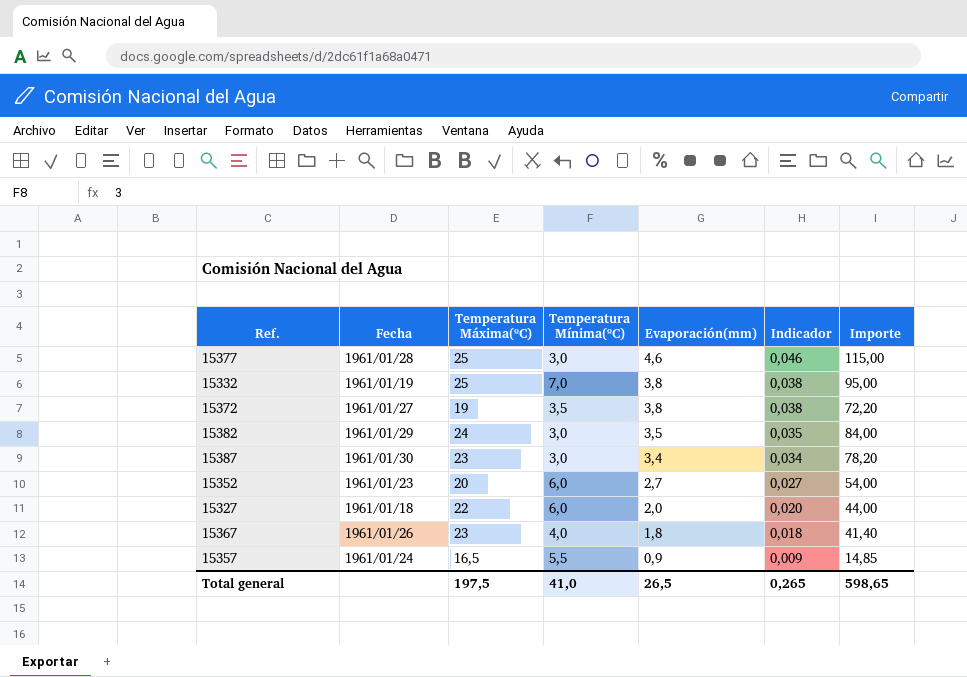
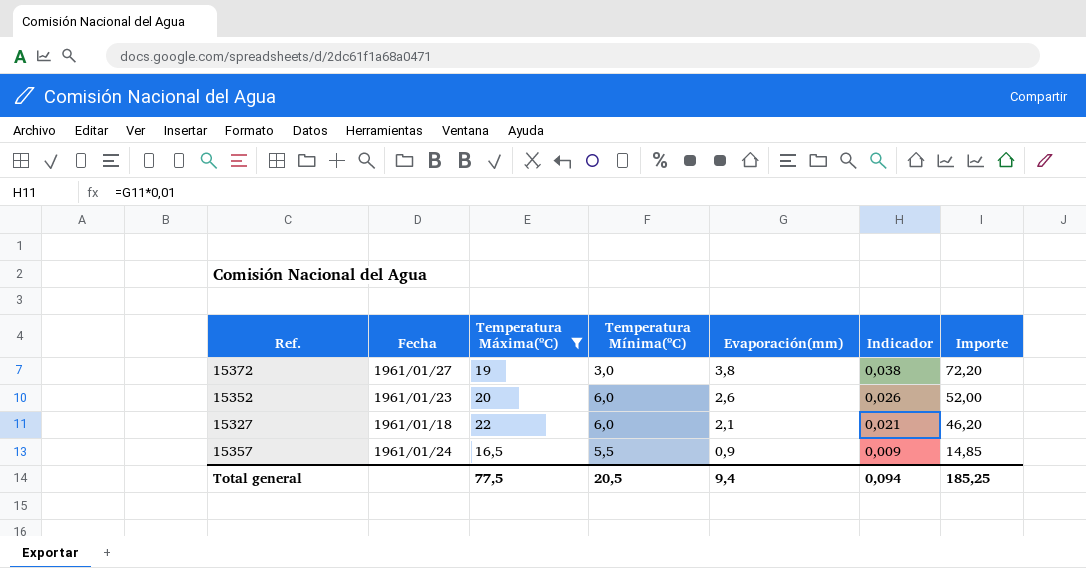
filter: none -> Temperatura Máxima(ºC) <= 22
15372 | Temperatura Mínima(ºC): 3,5 -> 3,0
15352 | Evaporación(mm): 2,7 -> 2,6
15352 | Indicador: 0,027 -> 0,026
15352 | Importe: 54,00 -> 52,00
15327 | Evaporación(mm): 2,0 -> 2,1
15327 | Indicador: 0,020 -> 0,021
15327 | Importe: 44,00 -> 46,20
Total general | Temperatura Máxima(ºC): 197,5 -> 77,5
Total general | Temperatura Mínima(ºC): 41,0 -> 20,5
Total general | Evaporación(mm): 26,5 -> 9,4
Total general | Indicador: 0,265 -> 0,094
Total general | Importe: 598,65 -> 185,25

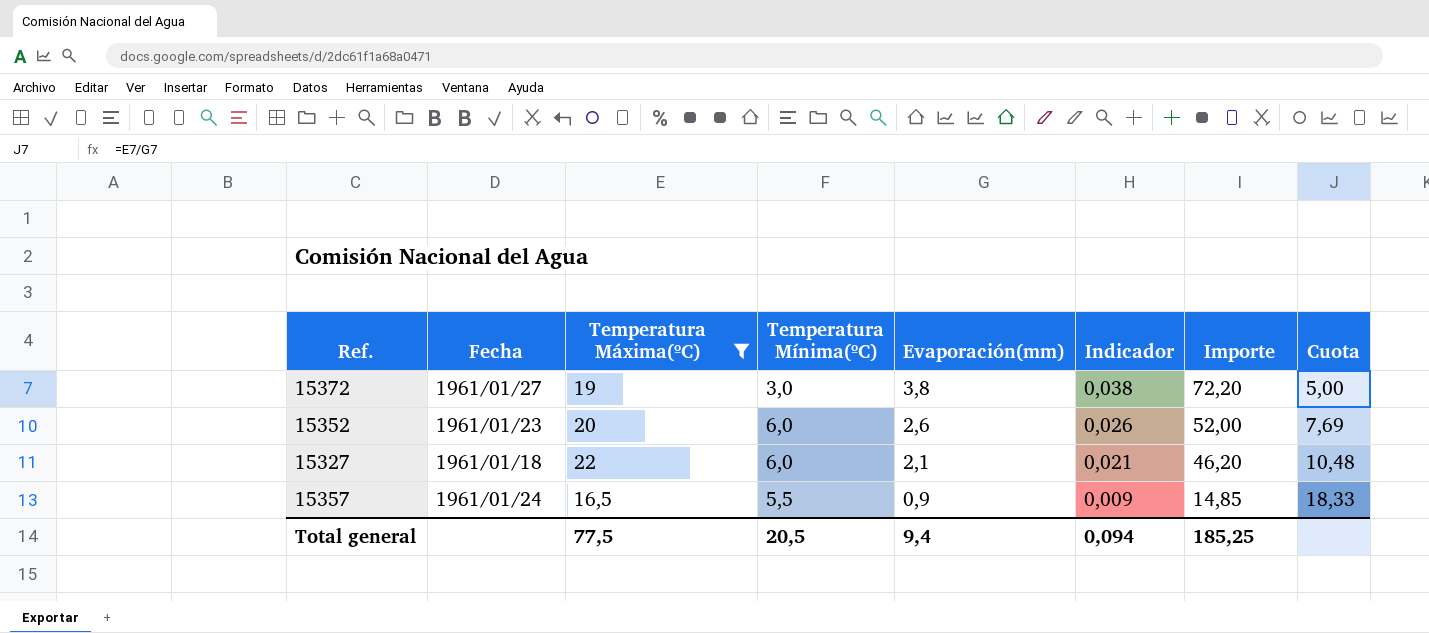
column Cuota | formula: none -> [Temperatura Máxima(ºC)] / [Evaporación(mm)]

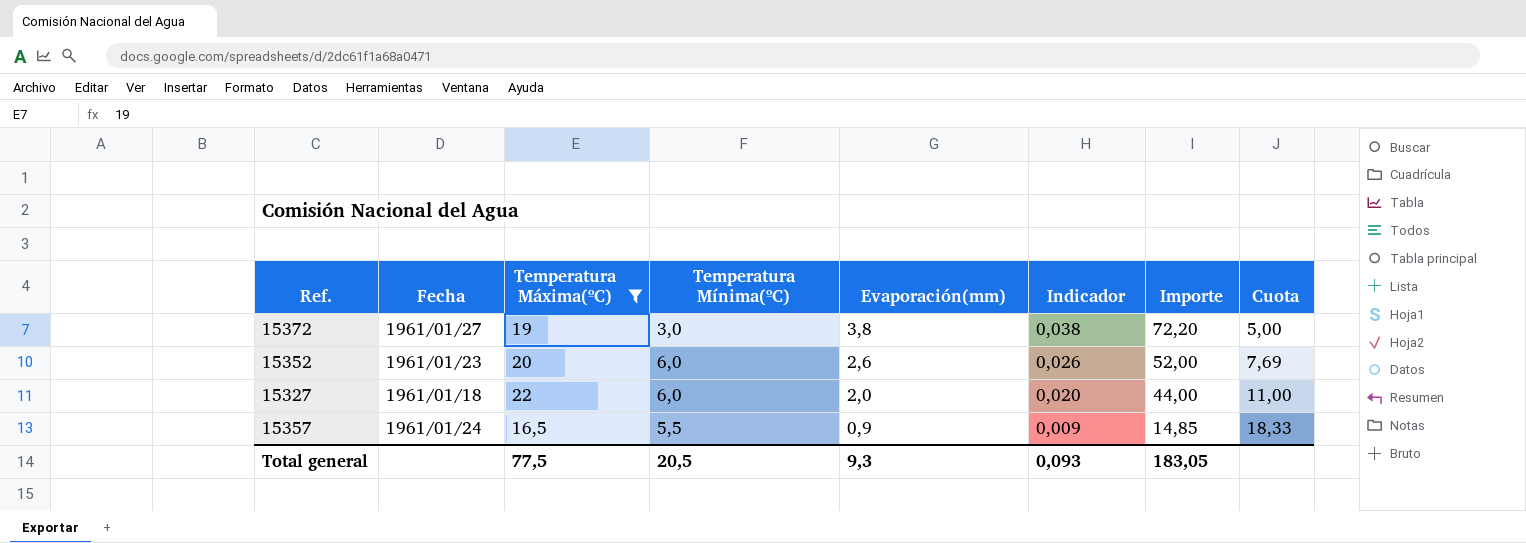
15327 | Evaporación(mm): 2,1 -> 2,0
15327 | Indicador: 0,021 -> 0,020
15327 | Importe: 46,20 -> 44,00
15327 | Cuota: 10,48 -> 11,00
Total general | Evaporación(mm): 9,4 -> 9,3
Total general | Indicador: 0,094 -> 0,093
Total general | Importe: 185,25 -> 183,05

